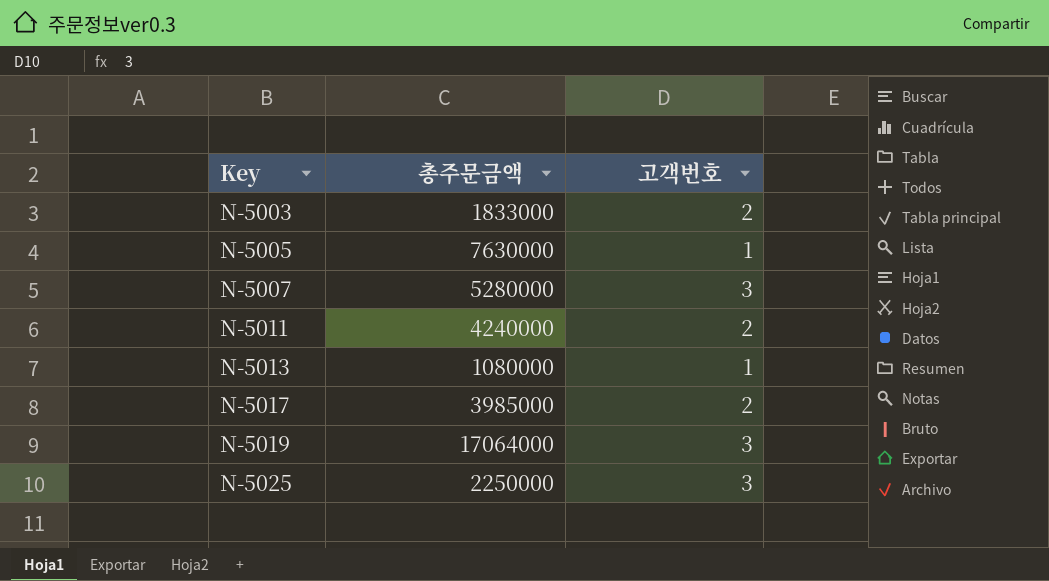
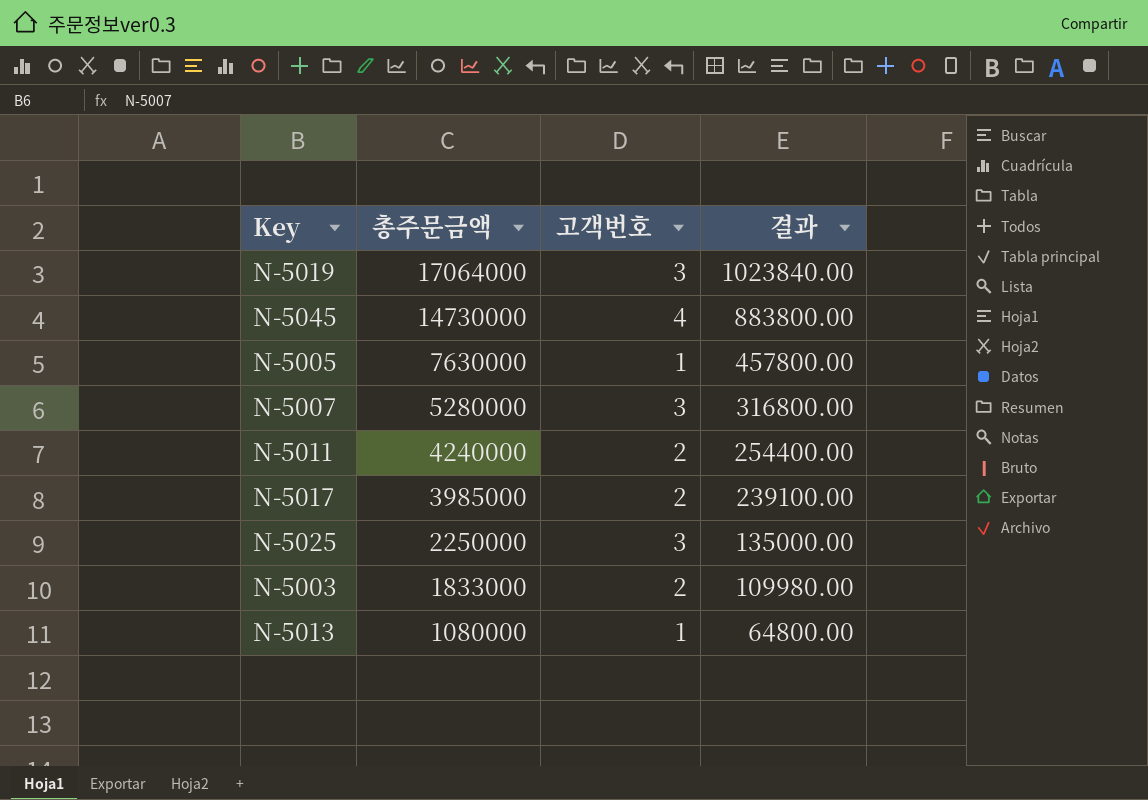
row order: Key ascending -> 총주문금액 descending
column 결과 | formula: none -> [총주문금액] * 0.06
row N-5045: none -> 14730000 | 4 | 883800.00

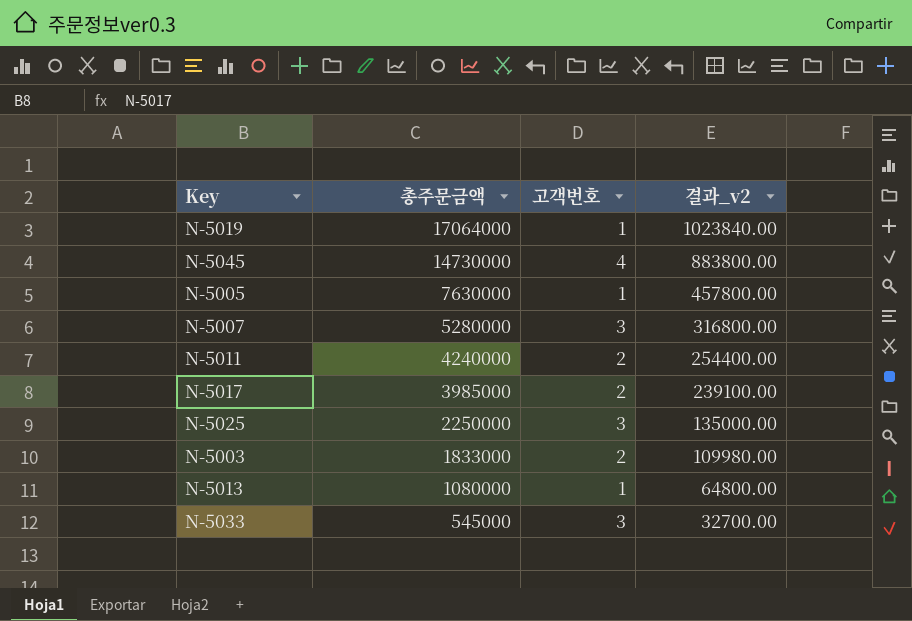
column name: 결과 -> 결과_v2
N-5019 | 고객번호: 3 -> 1
row N-5033: none -> 545000 | 3 | 32700.00

